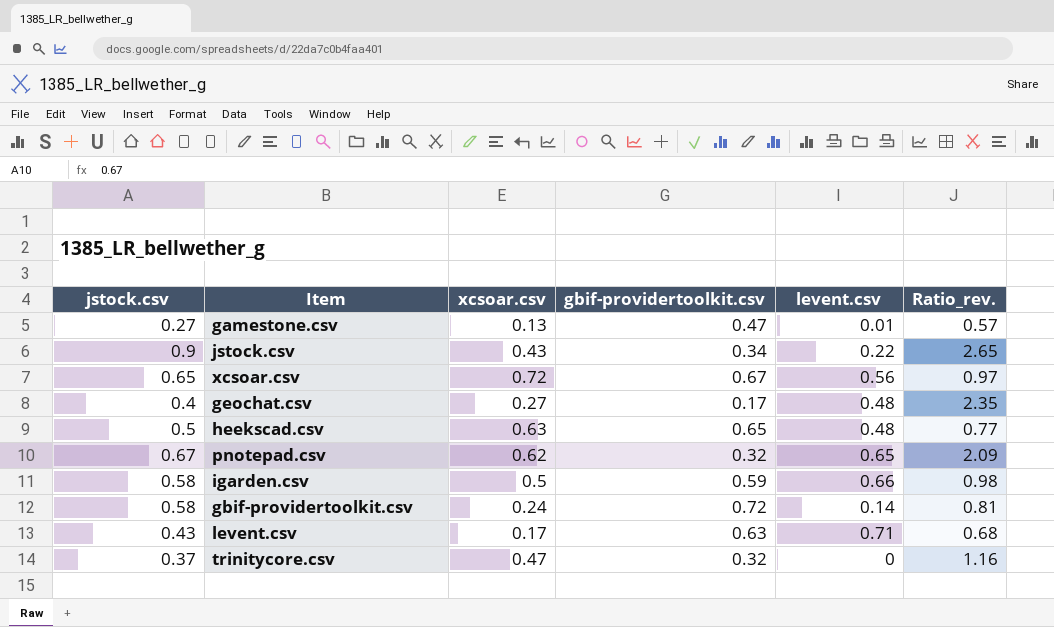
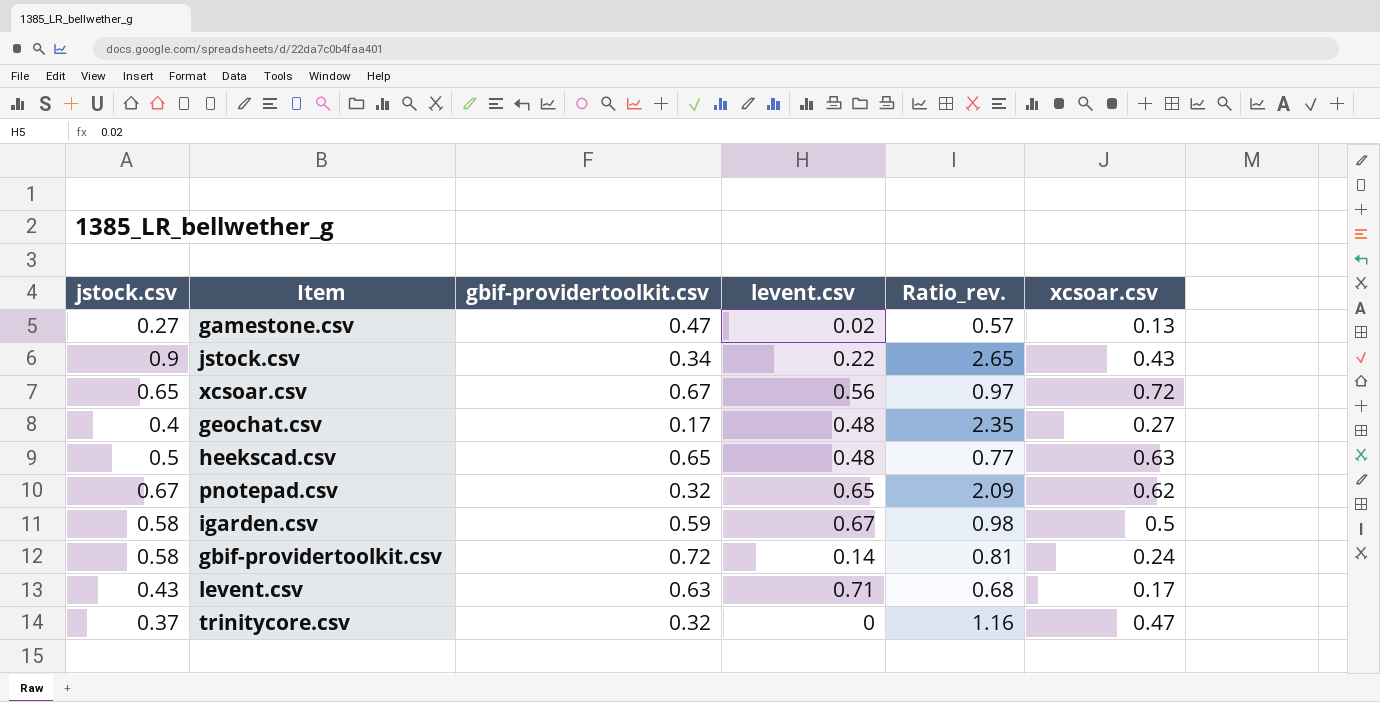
column xcsoar.csv | position: 3 -> 6
gamestone.csv | levent.csv: 0.01 -> 0.02
igarden.csv | levent.csv: 0.66 -> 0.67

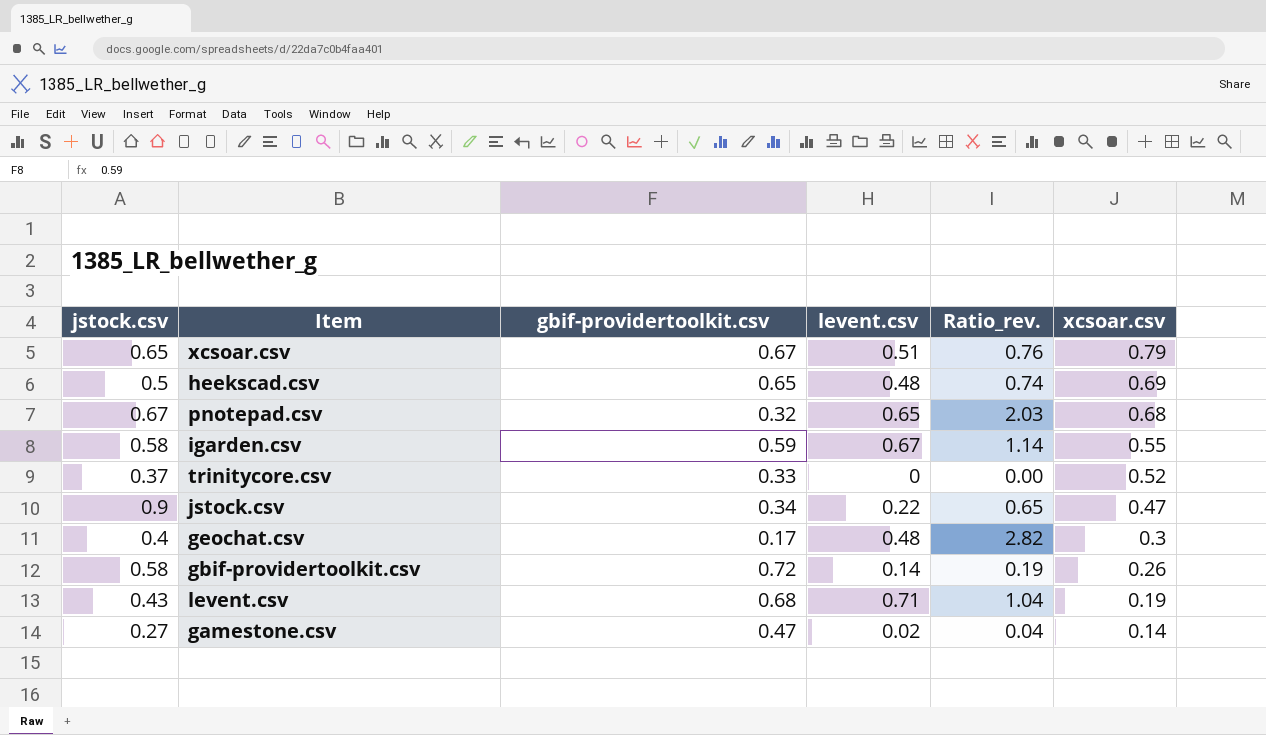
row order: none -> xcsoar.csv descending
column Ratio_rev. | formula: [jstock.csv] / [gbif-providertoolkit.csv] -> [levent.csv] / [gbif-providertoolkit.csv]
xcsoar.csv | levent.csv: 0.56 -> 0.51
xcsoar.csv | xcsoar.csv: 0.72 -> 0.79
heekscad.csv | xcsoar.csv: 0.63 -> 0.69
pnotepad.csv | xcsoar.csv: 0.62 -> 0.68
igarden.csv | xcsoar.csv: 0.5 -> 0.55
trinitycore.csv | gbif-providertoolkit.csv: 0.32 -> 0.33
trinitycore.csv | xcsoar.csv: 0.47 -> 0.52
jstock.csv | xcsoar.csv: 0.43 -> 0.47
geochat.csv | xcsoar.csv: 0.27 -> 0.3
gbif-providertoolkit.csv | xcsoar.csv: 0.24 -> 0.26
levent.csv | gbif-providertoolkit.csv: 0.63 -> 0.68
levent.csv | xcsoar.csv: 0.17 -> 0.19
gamestone.csv | xcsoar.csv: 0.13 -> 0.14

